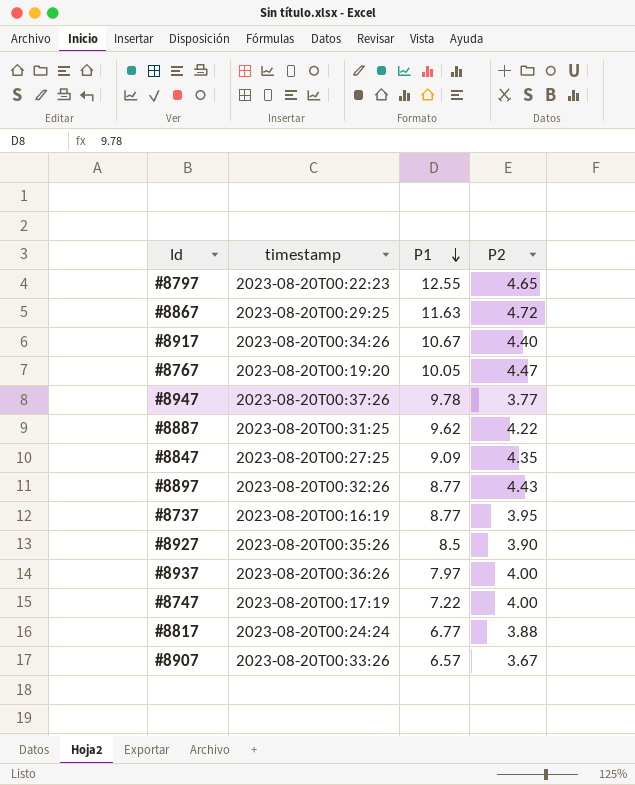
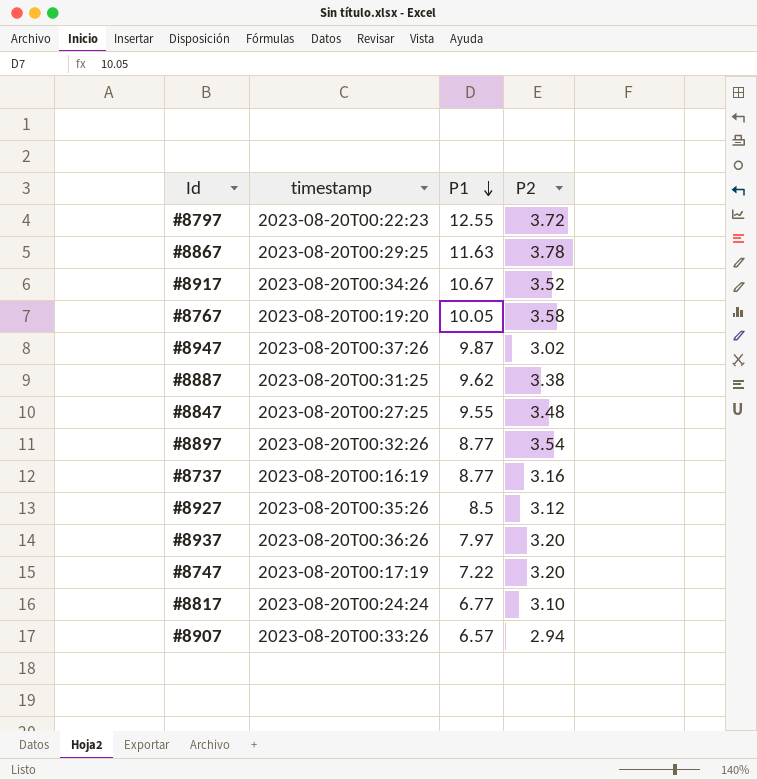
#8797 | P2: 4.65 -> 3.72
#8867 | P2: 4.72 -> 3.78
#8917 | P2: 4.40 -> 3.52
#8767 | P2: 4.47 -> 3.58
#8947 | P1: 9.78 -> 9.87
#8947 | P2: 3.77 -> 3.02
#8887 | P2: 4.22 -> 3.38
#8847 | P1: 9.09 -> 9.55
#8847 | P2: 4.35 -> 3.48
#8897 | P2: 4.43 -> 3.54
#8737 | P2: 3.95 -> 3.16
#8927 | P2: 3.90 -> 3.12
#8937 | P2: 4.00 -> 3.20
#8747 | P2: 4.00 -> 3.20
#8817 | P2: 3.88 -> 3.10
#8907 | P2: 3.67 -> 2.94

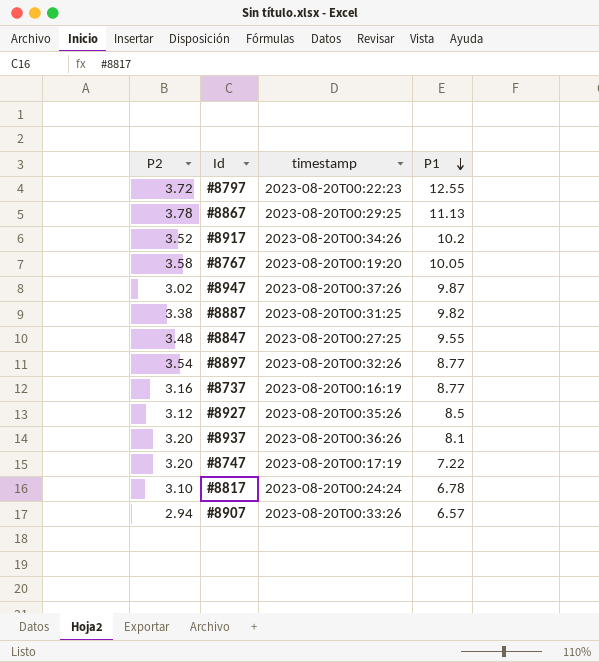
column P2 | position: 4 -> 1
#8867 | P1: 11.63 -> 11.13
#8917 | P1: 10.67 -> 10.2
#8887 | P1: 9.62 -> 9.82
#8937 | P1: 7.97 -> 8.1
#8817 | P1: 6.77 -> 6.78

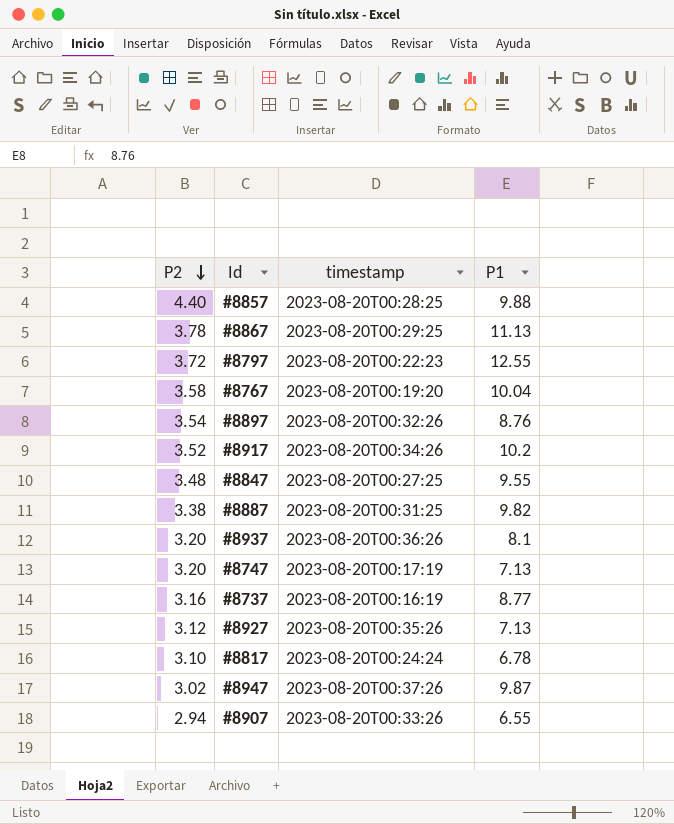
row order: P1 descending -> P2 descending
row #8857: none -> 4.40 | 2023-08-20T00:28:25 | 9.88
#8767 | P1: 10.05 -> 10.04
#8897 | P1: 8.77 -> 8.76
#8747 | P1: 7.22 -> 7.13
#8927 | P1: 8.5 -> 7.13
#8907 | P1: 6.57 -> 6.55

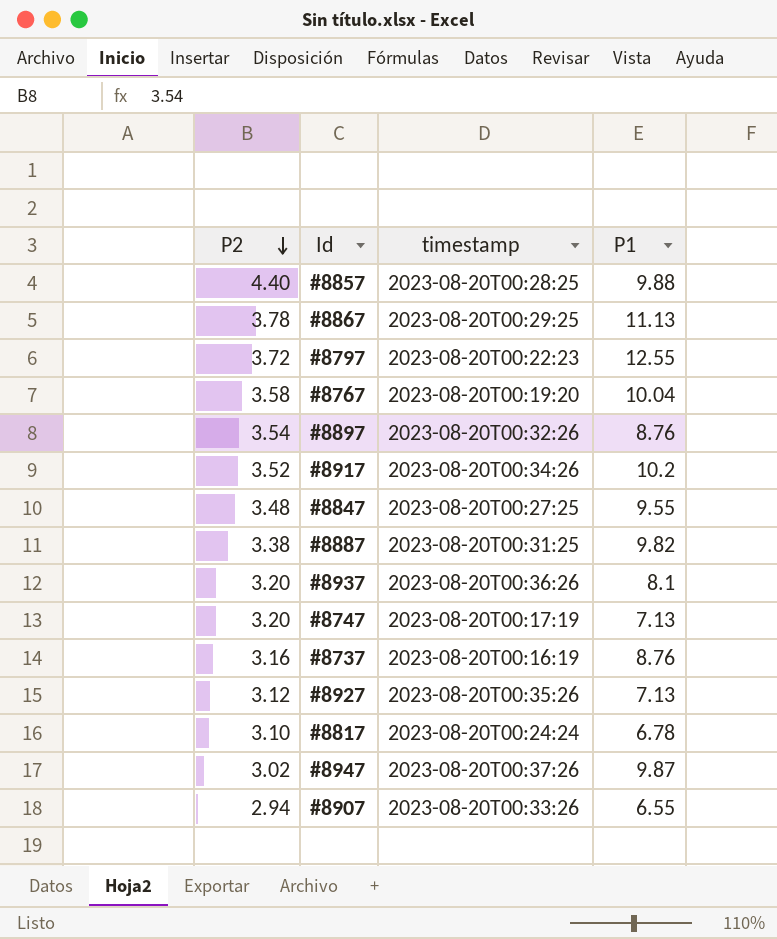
#8737 | P1: 8.77 -> 8.76

